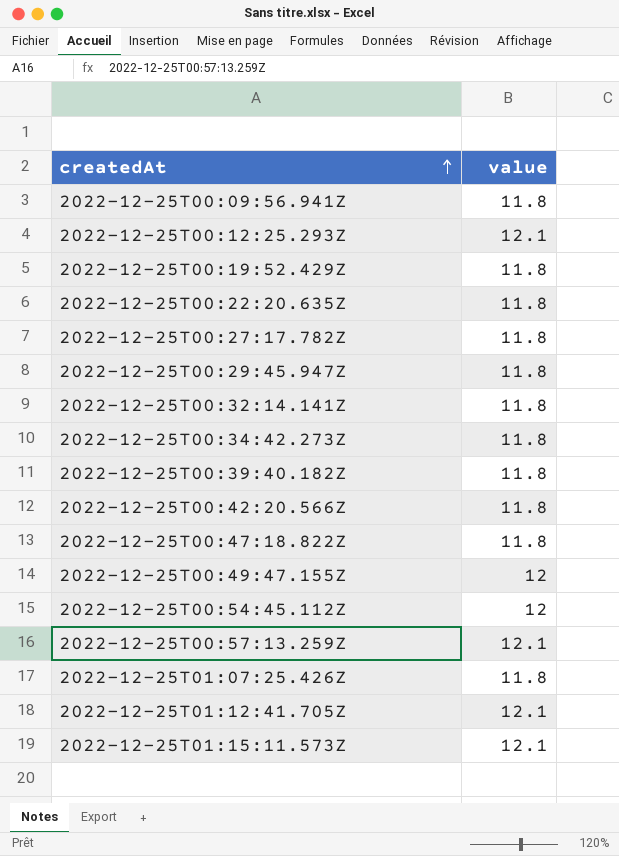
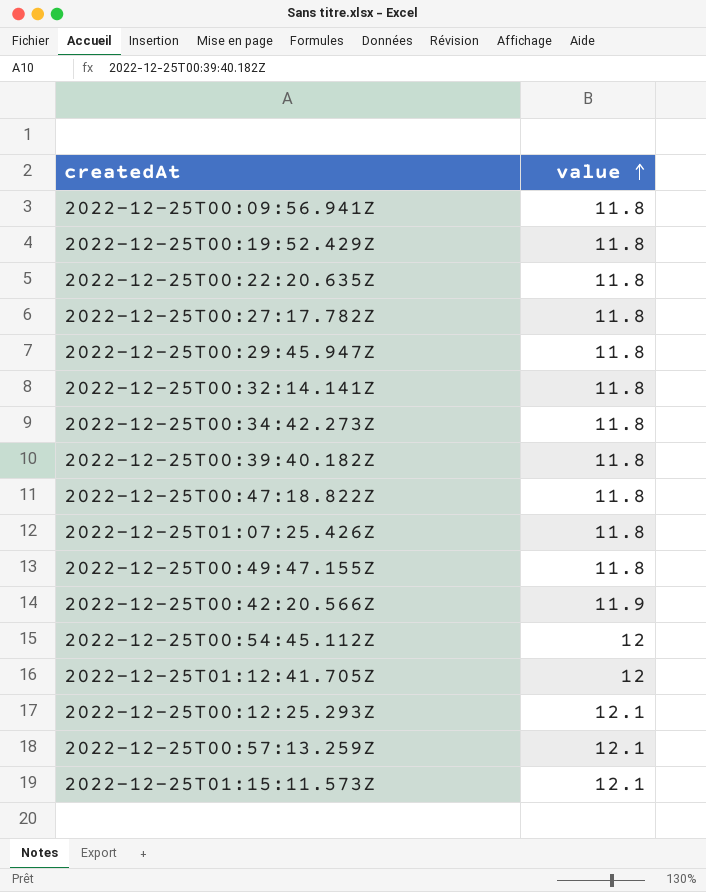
row order: createdAt ascending -> value ascending
2022-12-25T00:49:47.155Z | value: 12 -> 11.8
2022-12-25T00:42:20.566Z | value: 11.8 -> 11.9
2022-12-25T01:12:41.705Z | value: 12.1 -> 12

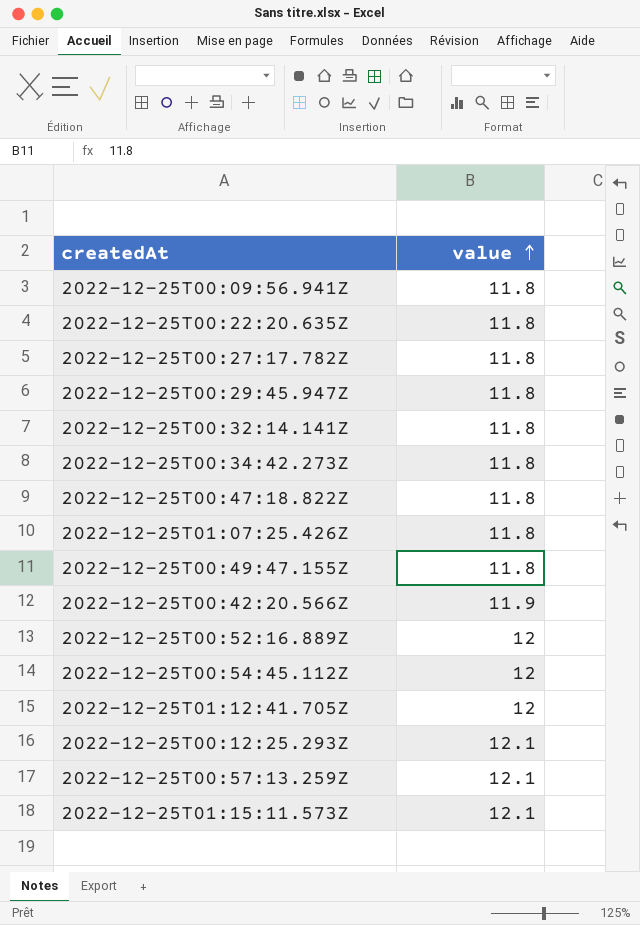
row 2022-12-25T00:19:52.429Z: 11.8 -> none
row 2022-12-25T00:39:40.182Z: 11.8 -> none
row 2022-12-25T00:52:16.889Z: none -> 12

